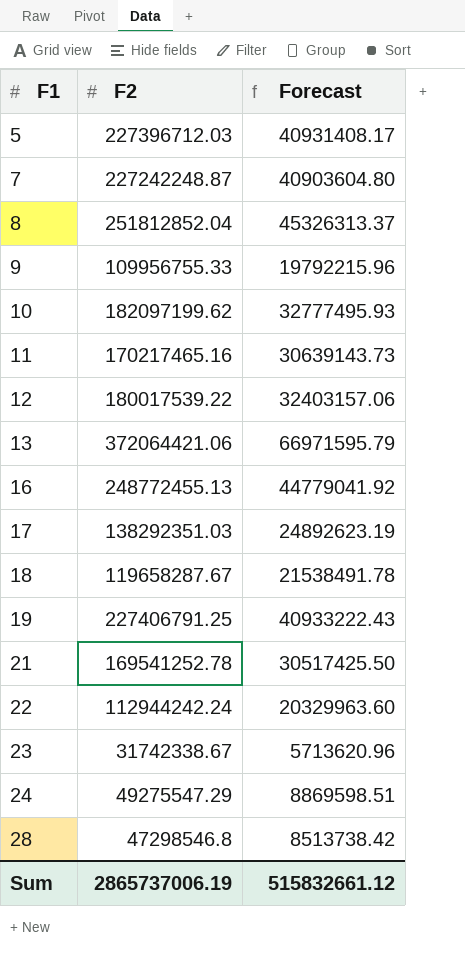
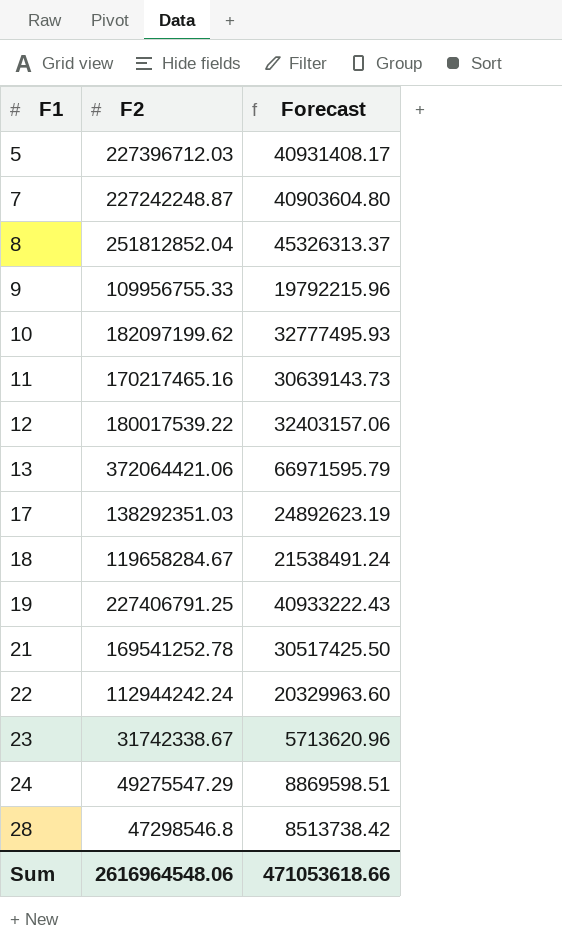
row 16: 248772455.13 | 44779041.92 -> none
18 | F2: 119658287.67 -> 119658284.67
18 | Forecast: 21538491.78 -> 21538491.24
Sum | F2: 2865737006.19 -> 2616964548.06
Sum | Forecast: 515832661.12 -> 471053618.66

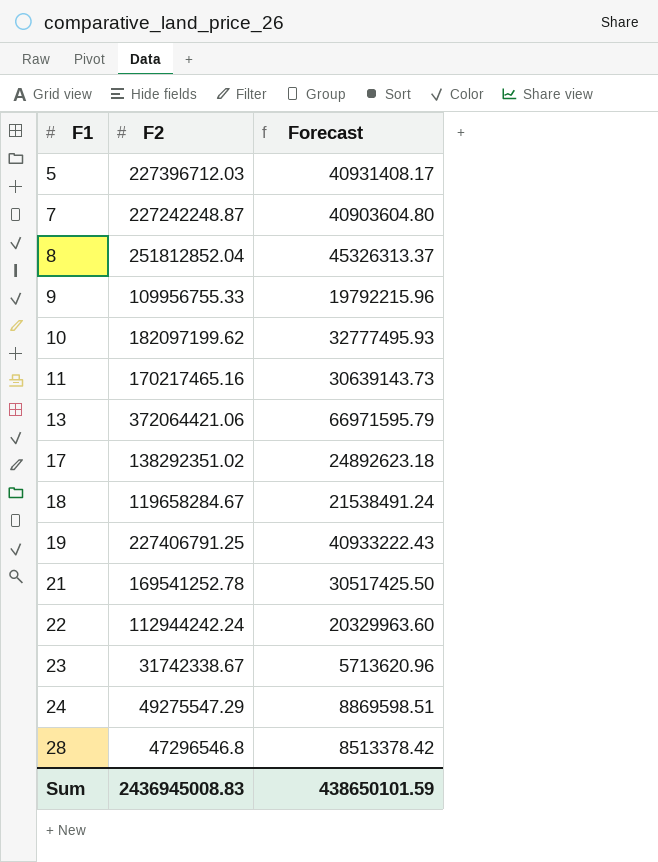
row 12: 180017539.22 | 32403157.06 -> none
17 | F2: 138292351.03 -> 138292351.02
17 | Forecast: 24892623.19 -> 24892623.18
28 | F2: 47298546.8 -> 47296546.8
28 | Forecast: 8513738.42 -> 8513378.42
Sum | F2: 2616964548.06 -> 2436945008.83
Sum | Forecast: 471053618.66 -> 438650101.59

